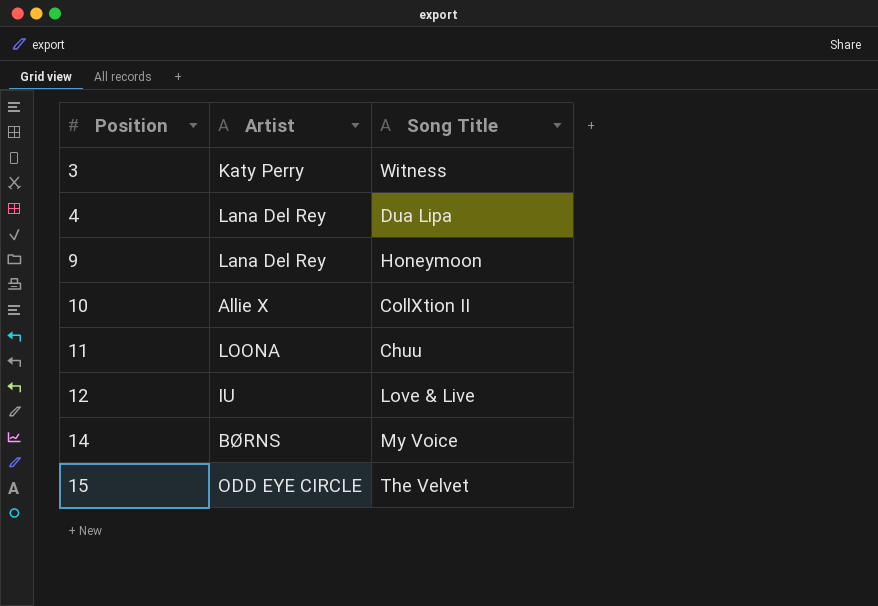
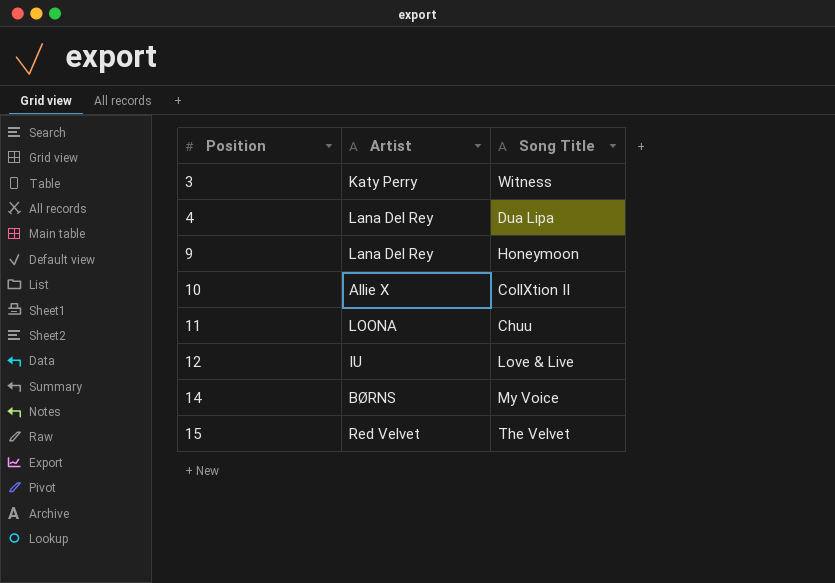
15 | Artist: ODD EYE CIRCLE -> Red Velvet

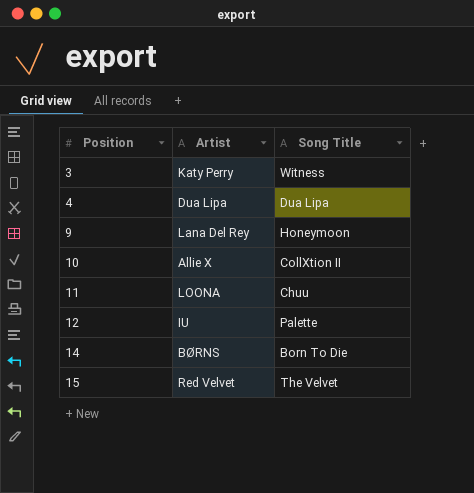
4 | Artist: Lana Del Rey -> Dua Lipa
12 | Song Title: Love & Live -> Palette
14 | Song Title: My Voice -> Born To Die

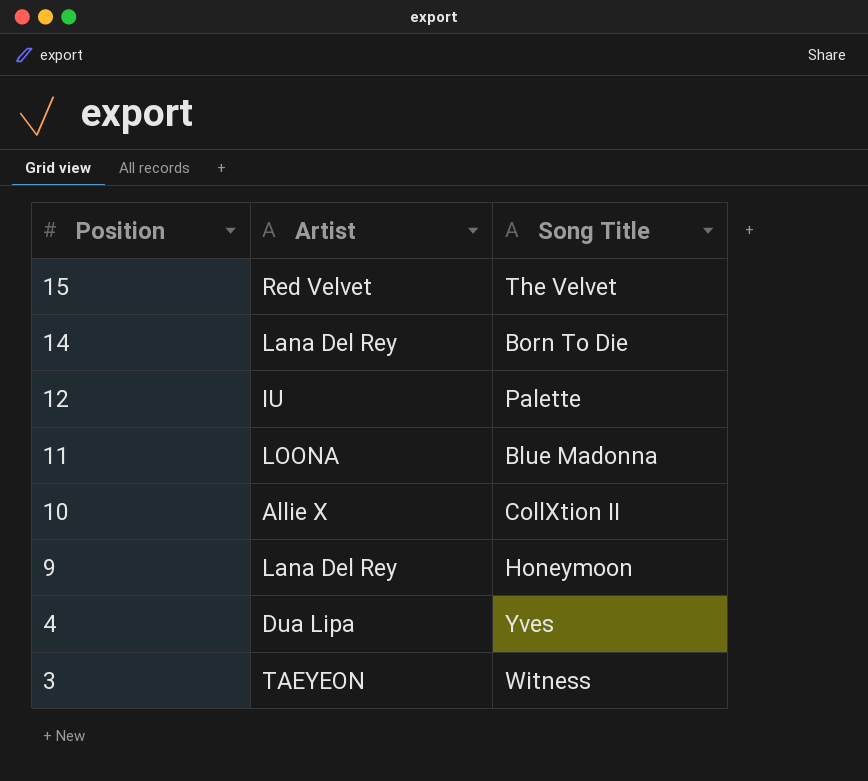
row order: Position ascending -> Position descending
14 | Artist: BØRNS -> Lana Del Rey
11 | Song Title: Chuu -> Blue Madonna
4 | Song Title: Dua Lipa -> Yves
3 | Artist: Katy Perry -> TAEYEON

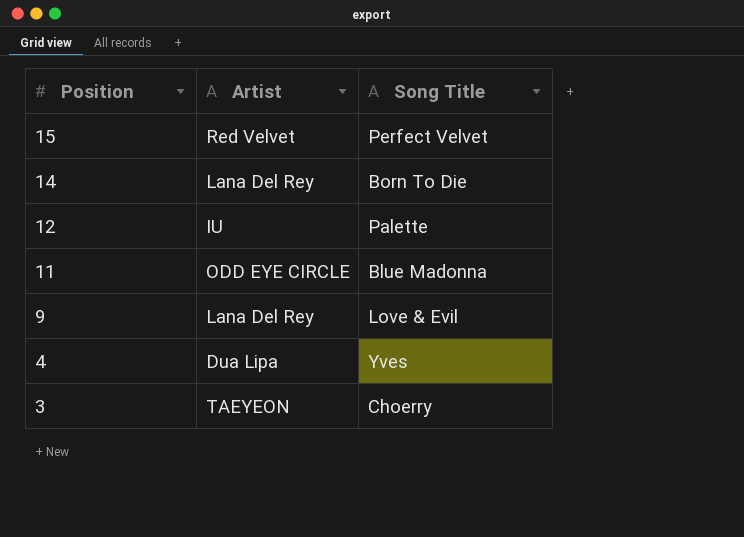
row 10: Allie X | CollXtion II -> none
15 | Song Title: The Velvet -> Perfect Velvet
11 | Artist: LOONA -> ODD EYE CIRCLE
9 | Song Title: Honeymoon -> Love & Evil
3 | Song Title: Witness -> Choerry

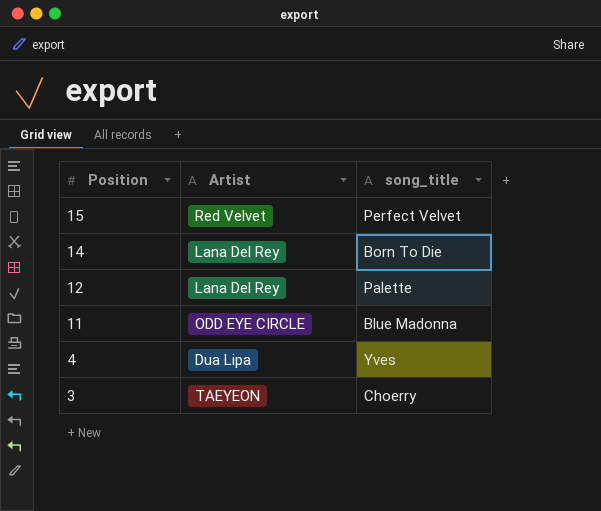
column name: Song Title -> song_title
row 9: Lana Del Rey | Love & Evil -> none
12 | Artist: IU -> Lana Del Rey

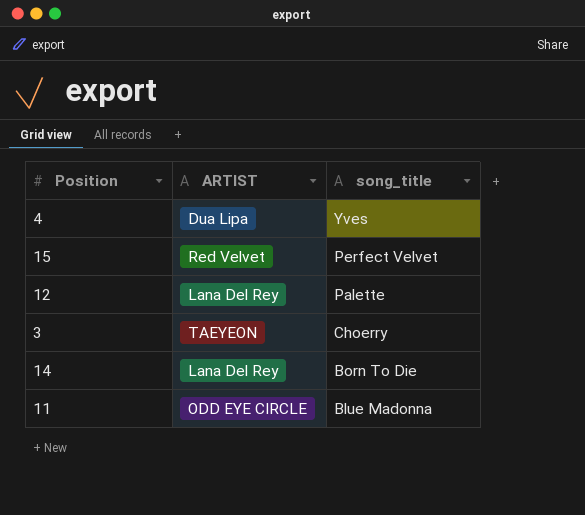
row order: Position descending -> song_title descending
column name: Artist -> ARTIST

